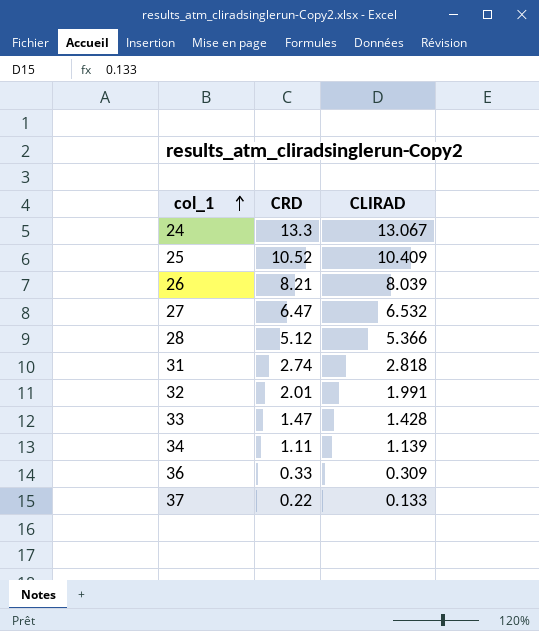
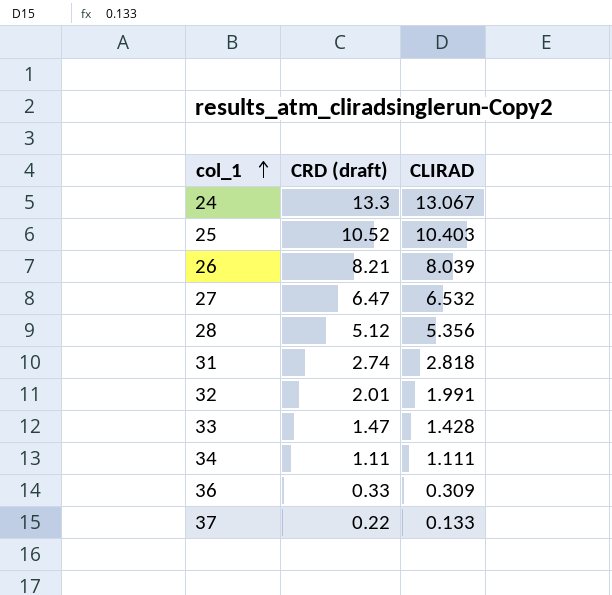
column name: CRD -> CRD (draft)
25 | CLIRAD: 10.409 -> 10.403
28 | CLIRAD: 5.366 -> 5.356
34 | CLIRAD: 1.139 -> 1.111

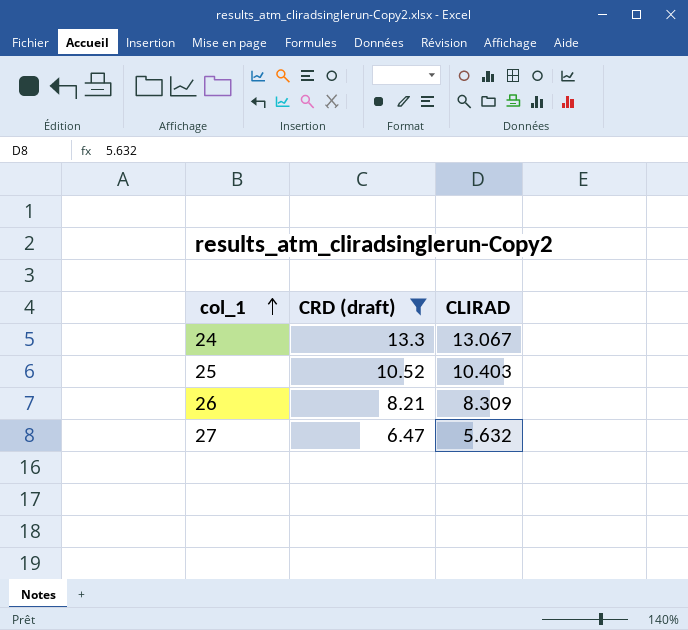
filter: none -> CRD (draft) >= 6.47
26 | CLIRAD: 8.039 -> 8.309
27 | CLIRAD: 6.532 -> 5.632

